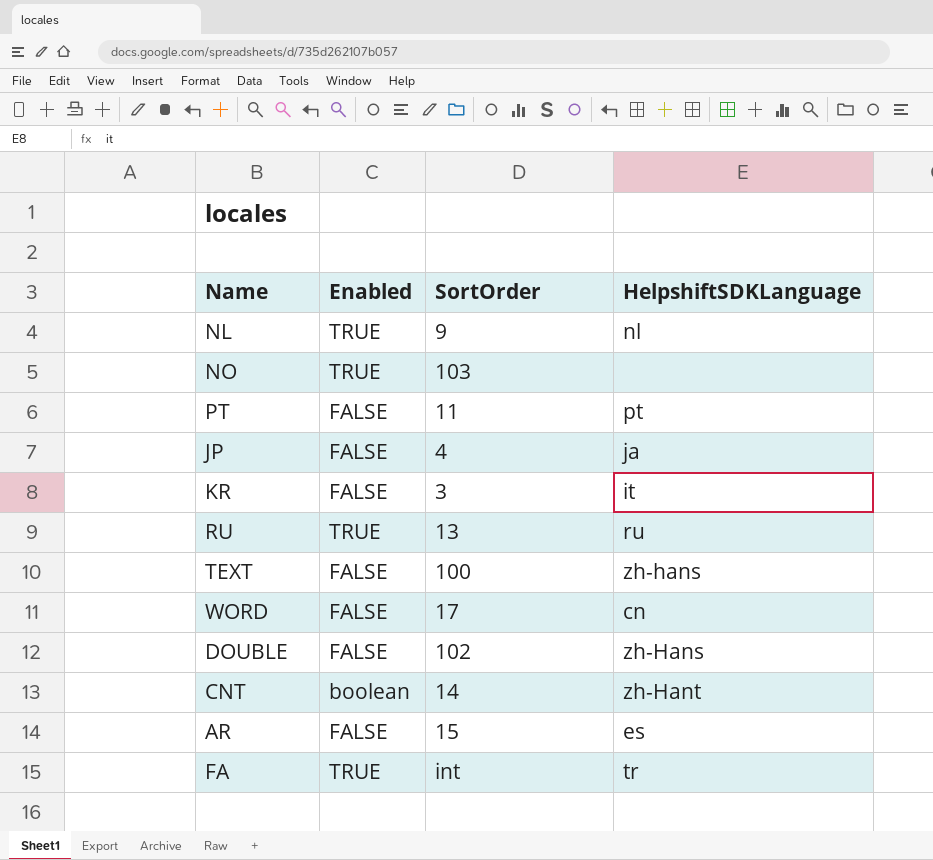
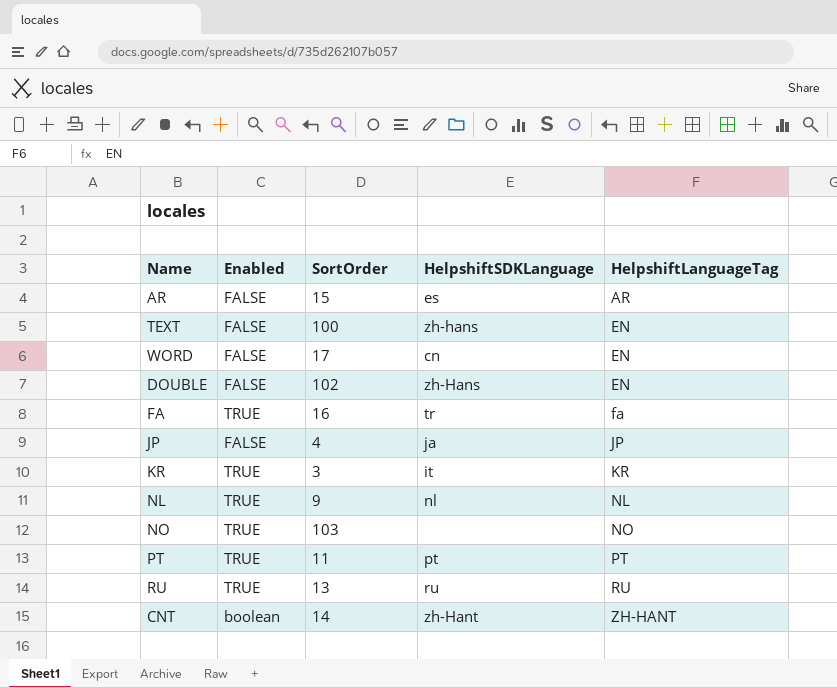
row order: none -> HelpshiftLanguageTag ascending
column HelpshiftLanguageTag | position: none -> 5
FA | SortOrder: int -> 16
KR | Enabled: FALSE -> TRUE
PT | Enabled: FALSE -> TRUE

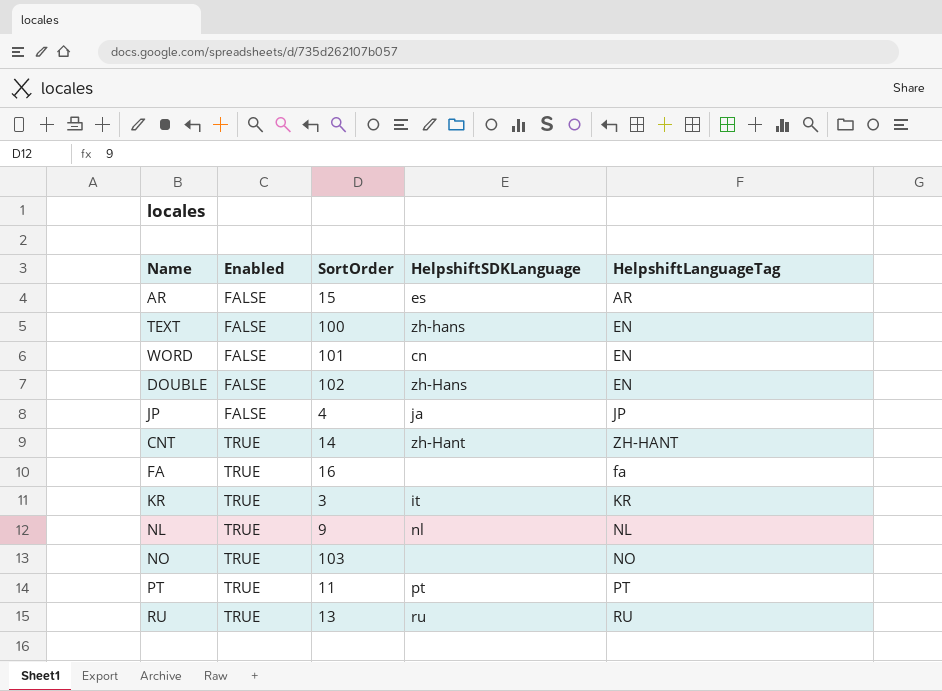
row order: HelpshiftLanguageTag ascending -> Enabled ascending
WORD | SortOrder: 17 -> 101
CNT | Enabled: boolean -> TRUE
FA | HelpshiftSDKLanguage: tr -> none

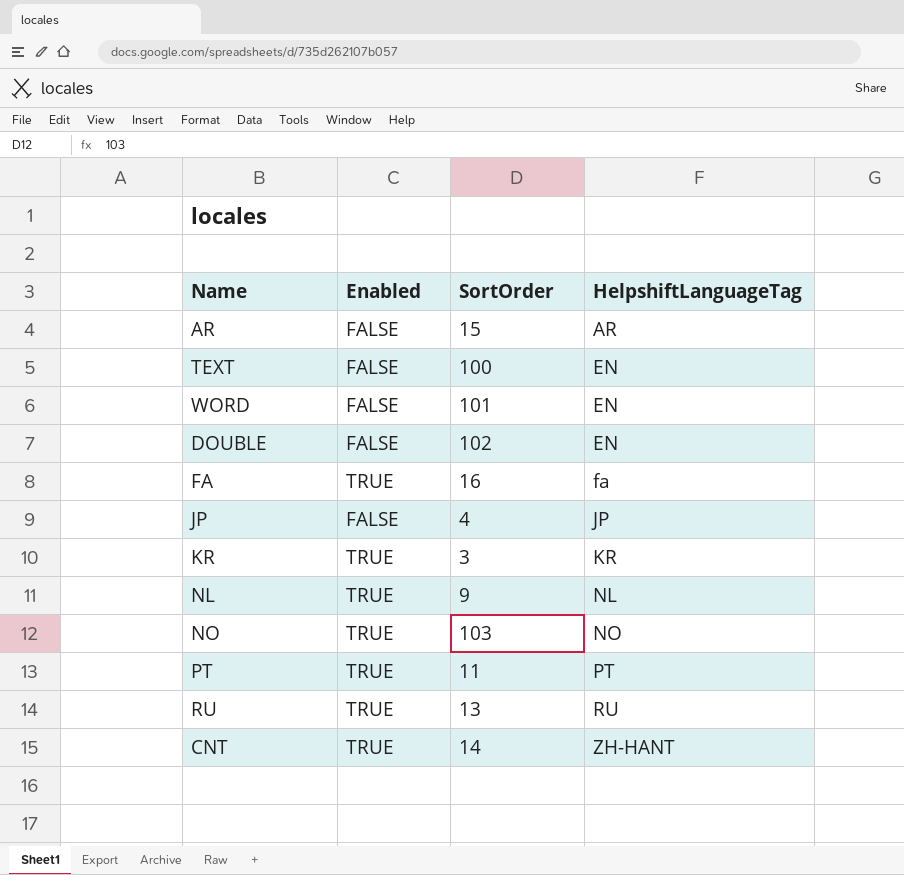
row order: Enabled ascending -> HelpshiftLanguageTag ascending
column HelpshiftSDKLanguage | position: 4 -> none

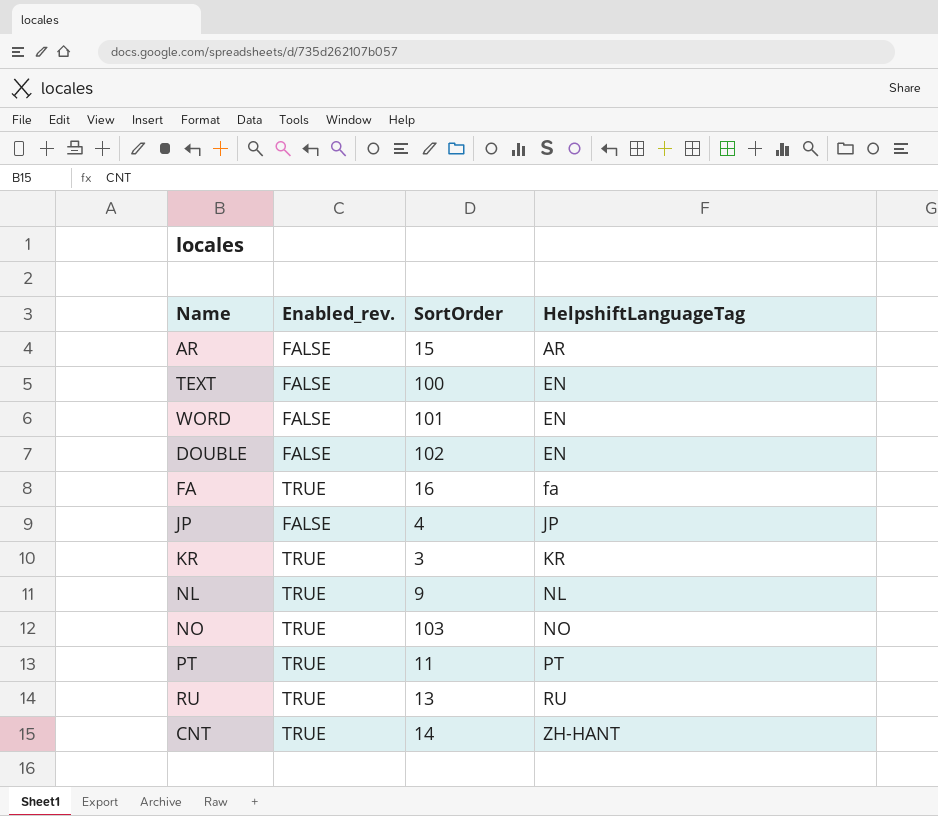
column name: Enabled -> Enabled_rev.

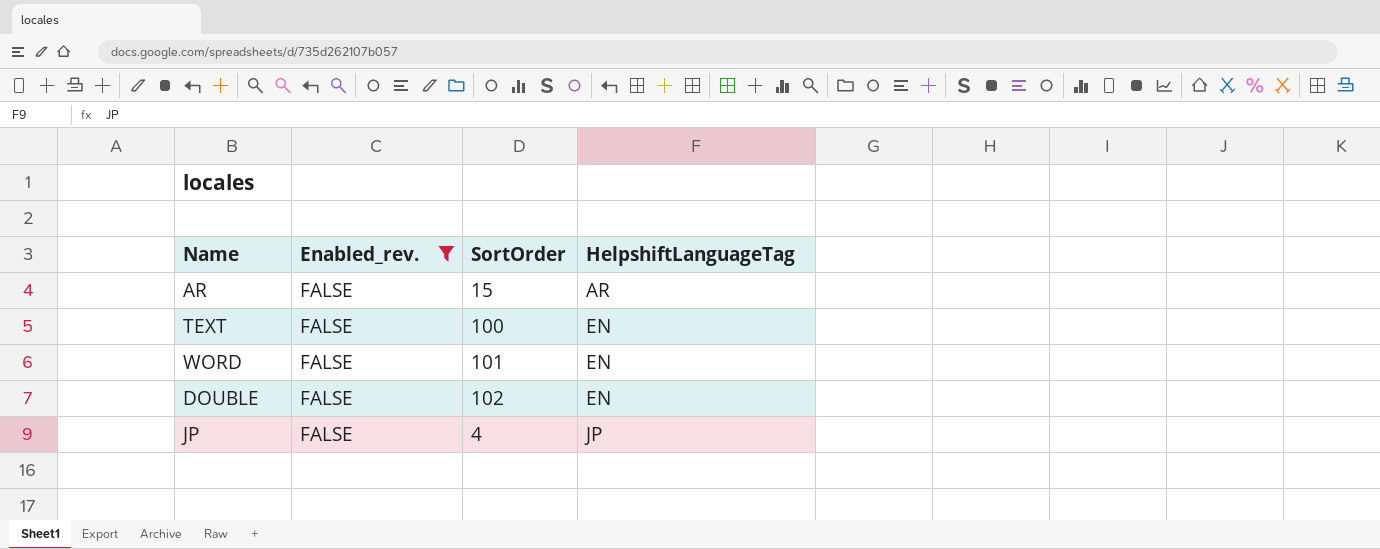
filter: none -> Enabled_rev. = FALSE

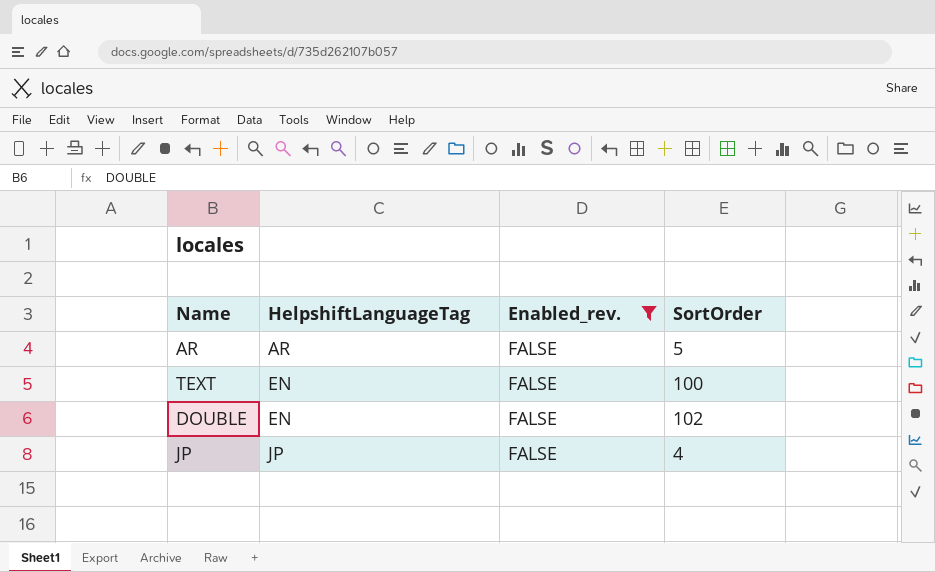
column HelpshiftLanguageTag | position: 4 -> 2
row WORD: FALSE | 101 | EN -> none
AR | SortOrder: 15 -> 5

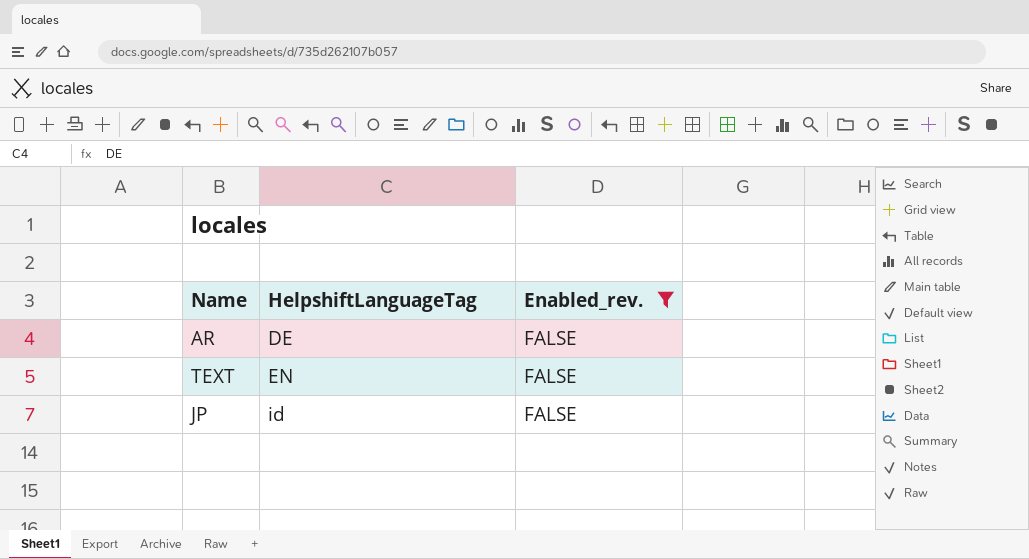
column SortOrder | position: 4 -> none
row DOUBLE: EN | FALSE | 102 -> none
AR | HelpshiftLanguageTag: AR -> DE
JP | HelpshiftLanguageTag: JP -> id

